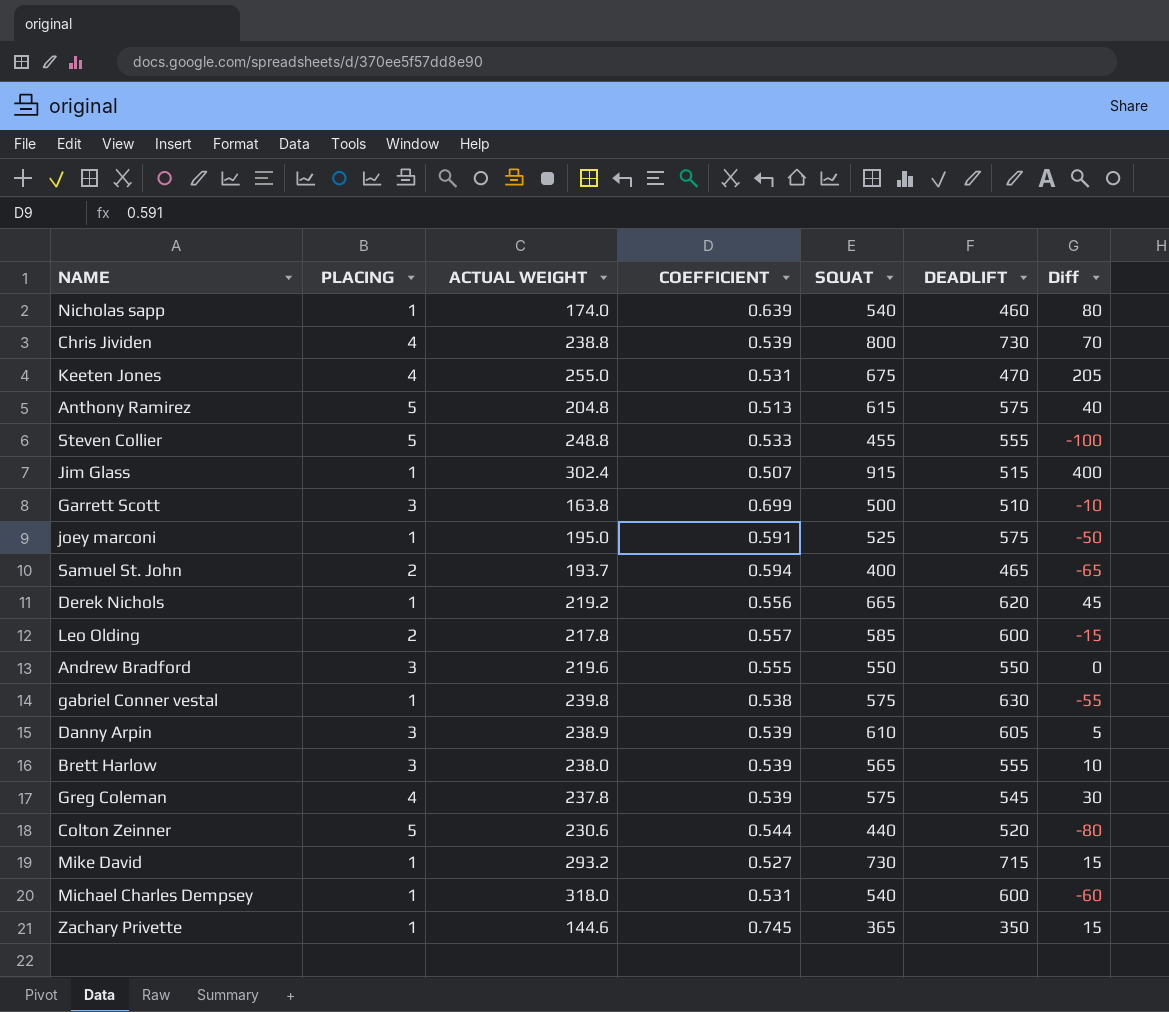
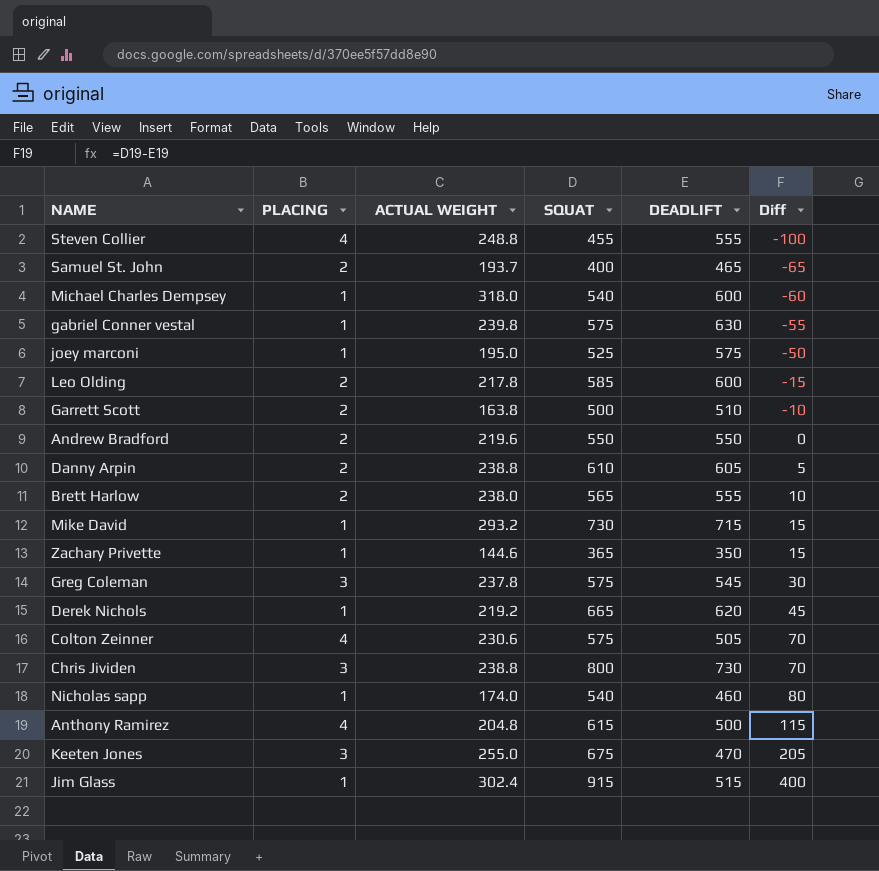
row order: none -> Diff ascending
column COEFFICIENT | position: 4 -> none
Steven Collier | PLACING: 5 -> 4
Garrett Scott | PLACING: 3 -> 2
Andrew Bradford | PLACING: 3 -> 2
Danny Arpin | PLACING: 3 -> 2
Danny Arpin | ACTUAL WEIGHT: 238.9 -> 238.8
Brett Harlow | PLACING: 3 -> 2
Greg Coleman | PLACING: 4 -> 3
Colton Zeinner | PLACING: 5 -> 4
Colton Zeinner | SQUAT: 440 -> 575
Colton Zeinner | DEADLIFT: 520 -> 505
Colton Zeinner | Diff: -80 -> 70
Chris Jividen | PLACING: 4 -> 3
Anthony Ramirez | PLACING: 5 -> 4
Anthony Ramirez | DEADLIFT: 575 -> 500
Anthony Ramirez | Diff: 40 -> 115
Keeten Jones | PLACING: 4 -> 3

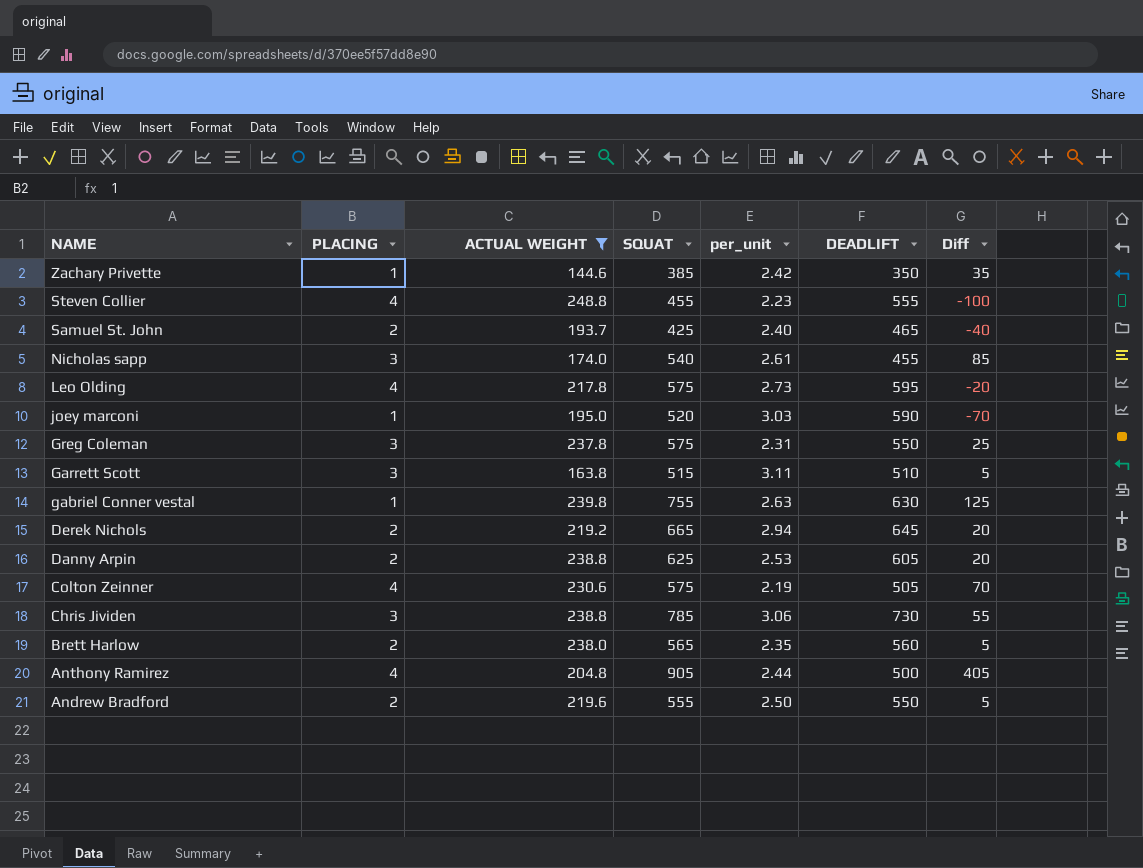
filter: none -> ACTUAL WEIGHT <= 248.8
row order: Diff ascending -> NAME descending
column per_unit | formula: none -> [DEADLIFT] / [ACTUAL WEIGHT]
Zachary Privette | SQUAT: 365 -> 385
Zachary Privette | Diff: 15 -> 35
Samuel St. John | SQUAT: 400 -> 425
Samuel St. John | Diff: -65 -> -40
Nicholas sapp | PLACING: 1 -> 3
Nicholas sapp | DEADLIFT: 460 -> 455
Nicholas sapp | Diff: 80 -> 85
Leo Olding | PLACING: 2 -> 4
Leo Olding | SQUAT: 585 -> 575
Leo Olding | DEADLIFT: 600 -> 595
Leo Olding | Diff: -15 -> -20
joey marconi | SQUAT: 525 -> 520
joey marconi | DEADLIFT: 575 -> 590
joey marconi | Diff: -50 -> -70
Greg Coleman | DEADLIFT: 545 -> 550
Greg Coleman | Diff: 30 -> 25
Garrett Scott | PLACING: 2 -> 3
Garrett Scott | SQUAT: 500 -> 515
Garrett Scott | Diff: -10 -> 5
gabriel Conner vestal | SQUAT: 575 -> 755
gabriel Conner vestal | Diff: -55 -> 125
Derek Nichols | PLACING: 1 -> 2
Derek Nichols | DEADLIFT: 620 -> 645
Derek Nichols | Diff: 45 -> 20
Danny Arpin | SQUAT: 610 -> 625
Danny Arpin | Diff: 5 -> 20
Chris Jividen | SQUAT: 800 -> 785
Chris Jividen | Diff: 70 -> 55
Brett Harlow | DEADLIFT: 555 -> 560
Brett Harlow | Diff: 10 -> 5
Anthony Ramirez | SQUAT: 615 -> 905
Anthony Ramirez | Diff: 115 -> 405
Andrew Bradford | SQUAT: 550 -> 555
Andrew Bradford | Diff: 0 -> 5

